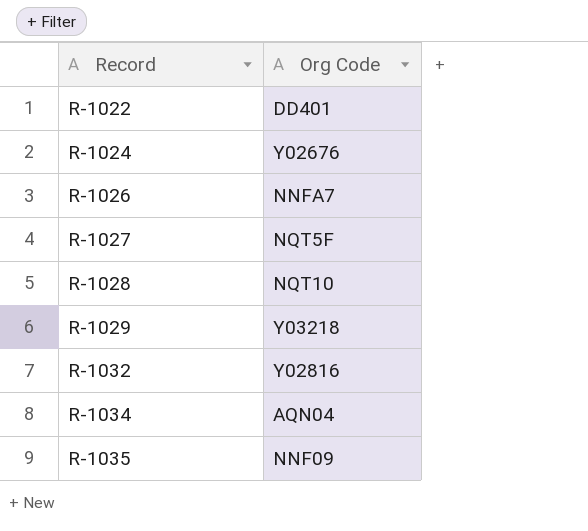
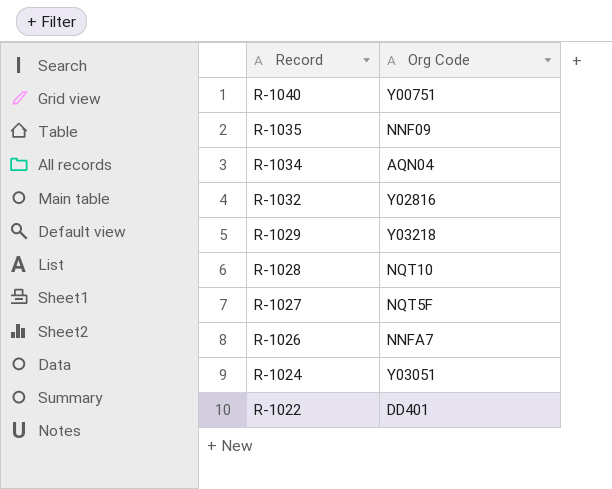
row order: Record ascending -> Record descending
row R-1040: none -> Y00751
R-1024 | Org Code: Y02676 -> Y03051

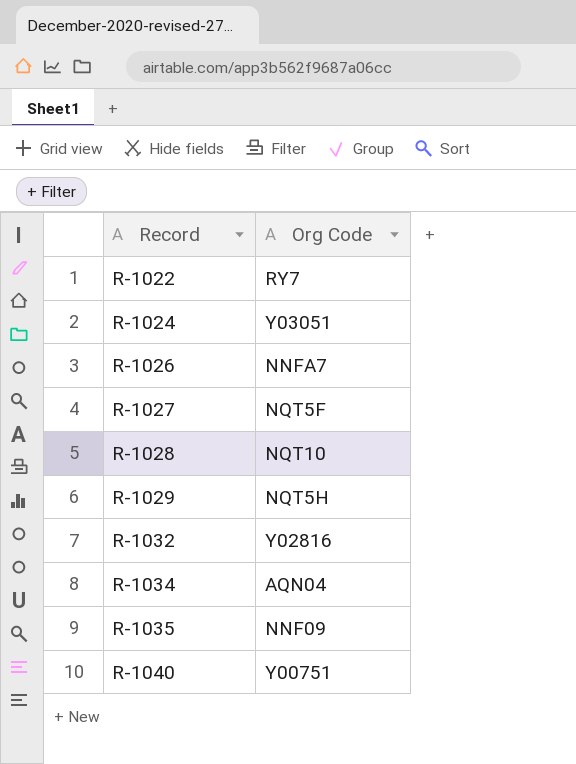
row order: Record descending -> Record ascending
R-1022 | Org Code: DD401 -> RY7
R-1029 | Org Code: Y03218 -> NQT5H

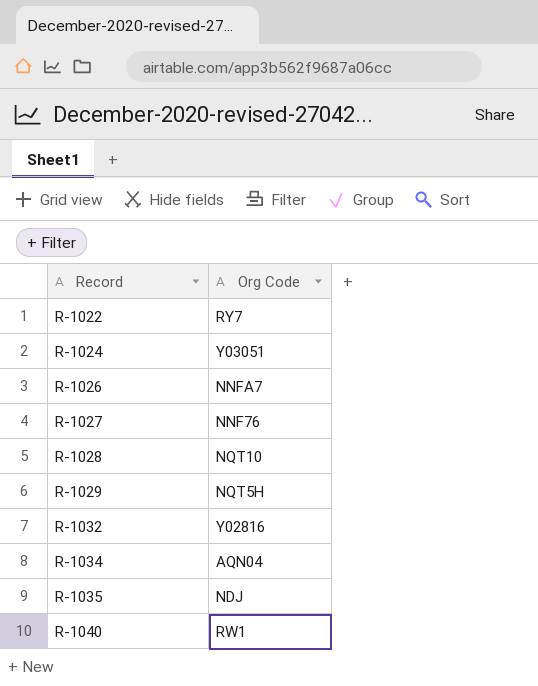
R-1027 | Org Code: NQT5F -> NNF76
R-1035 | Org Code: NNF09 -> NDJ
R-1040 | Org Code: Y00751 -> RW1

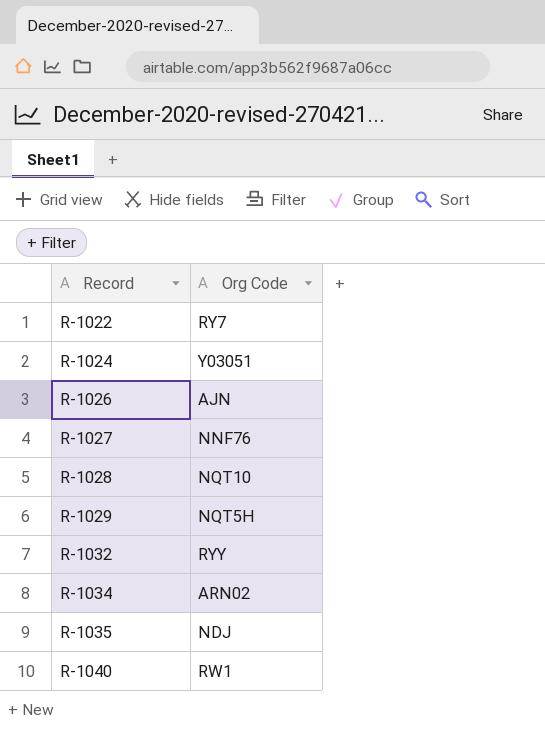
R-1026 | Org Code: NNFA7 -> AJN
R-1032 | Org Code: Y02816 -> RYY
R-1034 | Org Code: AQN04 -> ARN02

